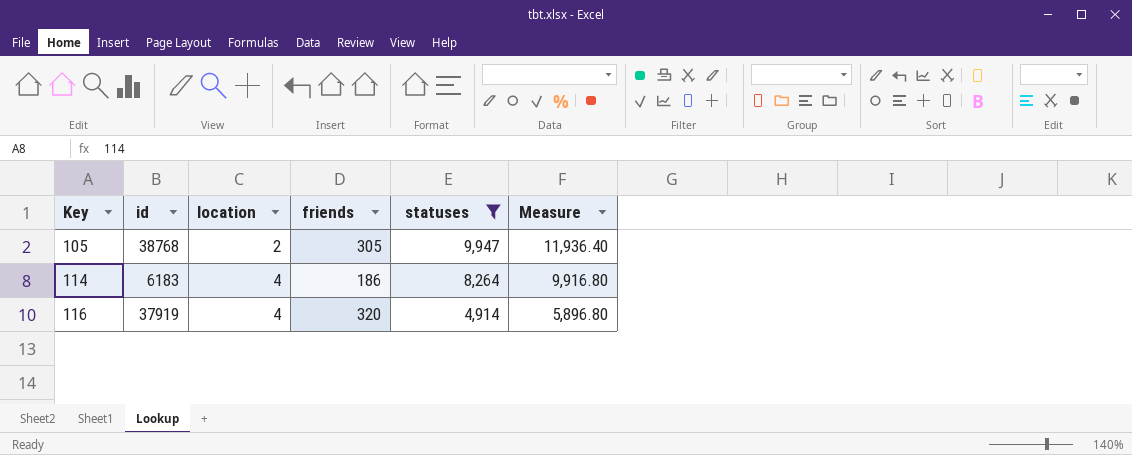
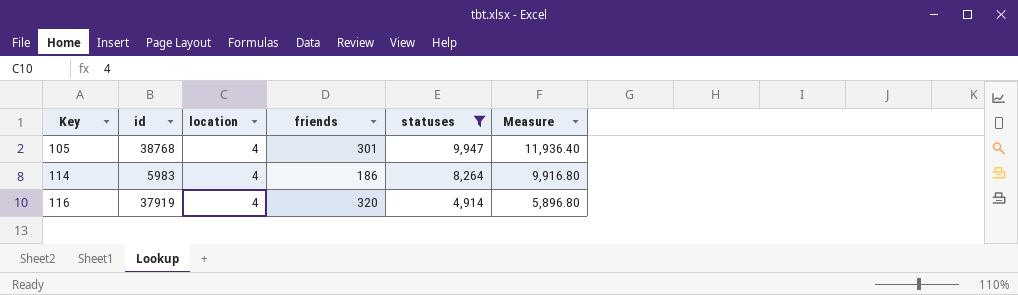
105 | location: 2 -> 4
105 | friends: 305 -> 301
114 | id: 6183 -> 5983

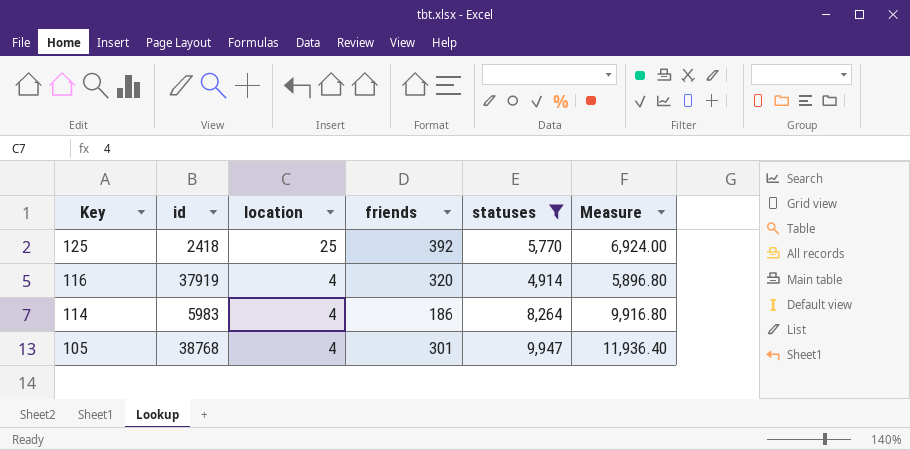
row order: Key ascending -> Key descending
row 125: none -> 2418 | 25 | 392 | 5,770 | 6,924.00

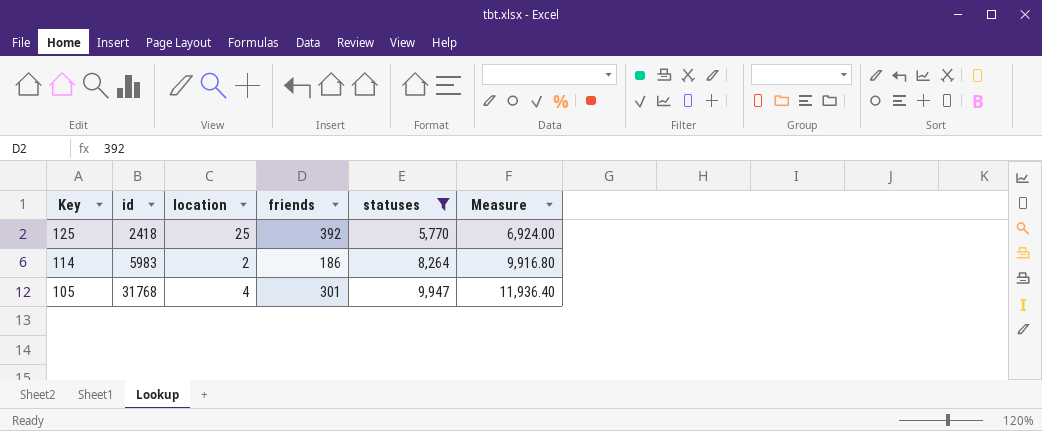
row 116: 37919 | 4 | 320 | 4,914 | 5,896.80 -> none
114 | location: 4 -> 2
105 | id: 38768 -> 31768

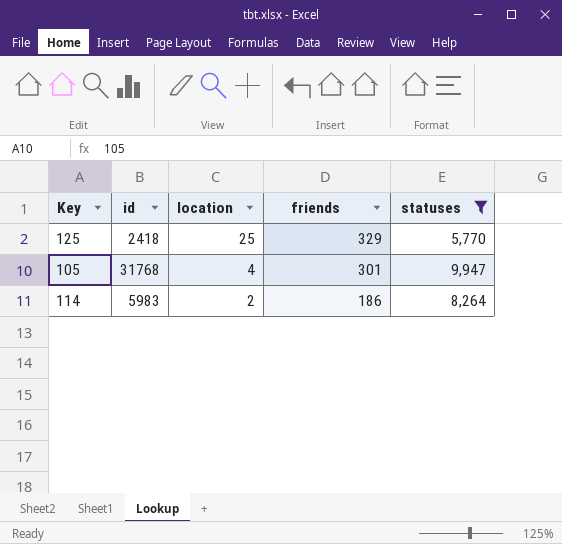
row order: Key descending -> location descending
column Measure | formula: [statuses] * 1.2 -> none
125 | friends: 392 -> 329

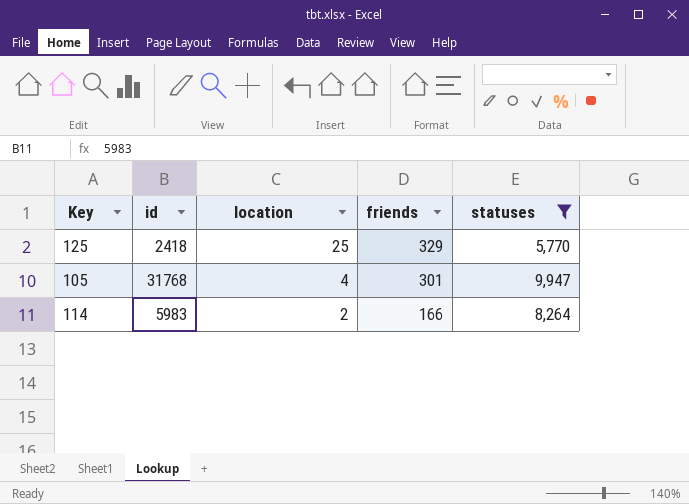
114 | friends: 186 -> 166

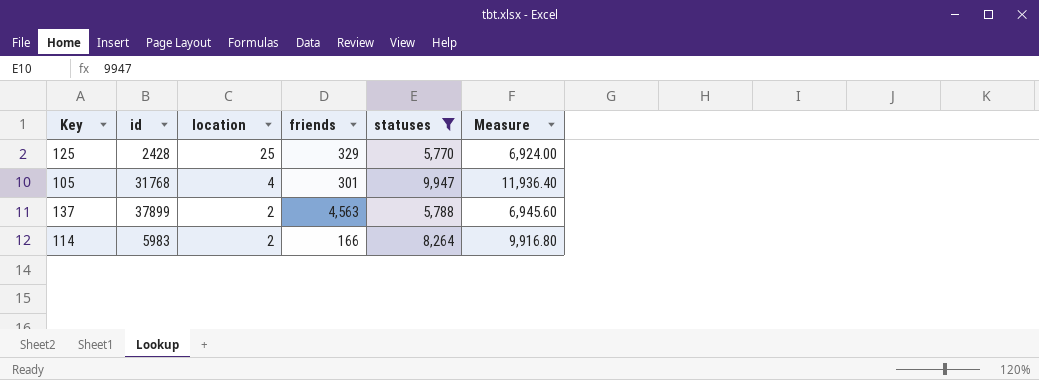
column Measure | formula: none -> [statuses] * 1.2
125 | id: 2418 -> 2428
row 137: none -> 37899 | 2 | 4,563 | 5,788 | 6,945.60

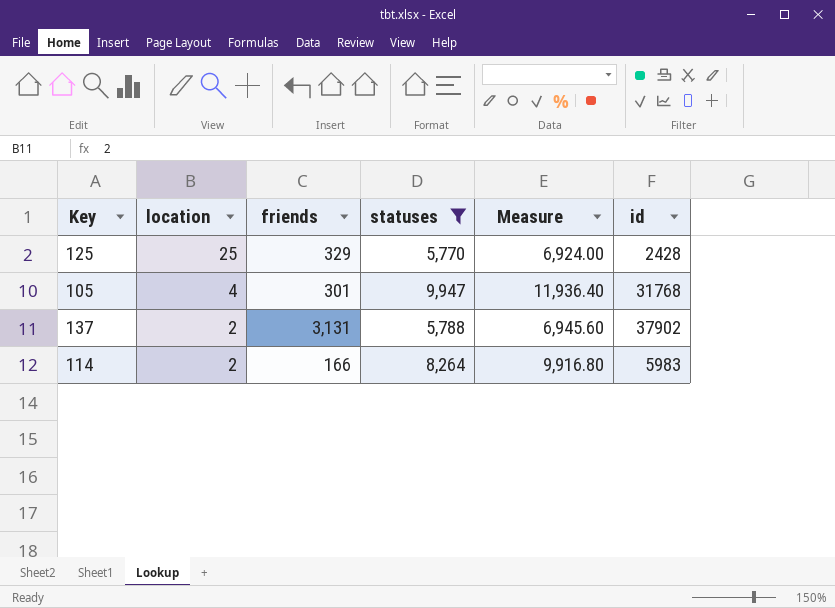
column id | position: 2 -> 6
137 | friends: 4,563 -> 3,131
137 | id: 37899 -> 37902

